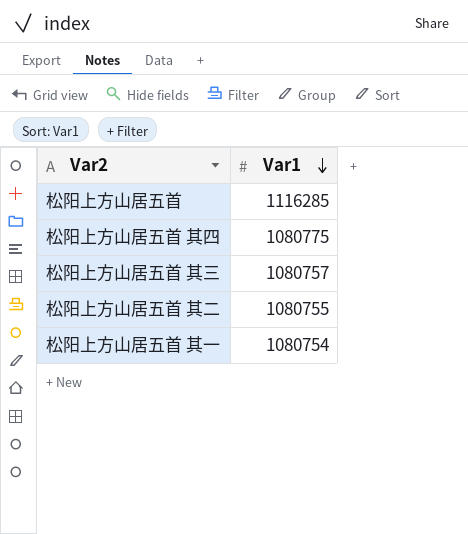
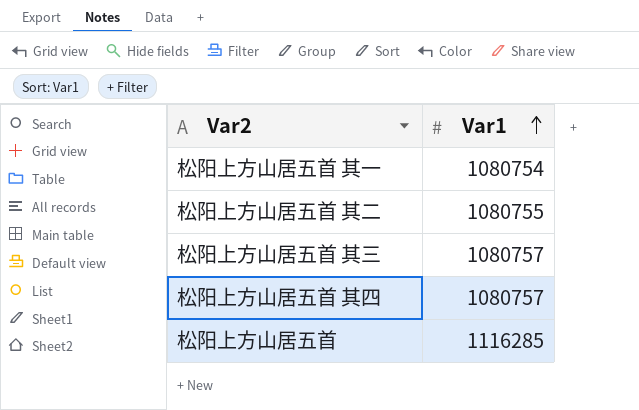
row order: Var1 descending -> Var1 ascending
松阳上方山居五首 其四 | Var1: 1080775 -> 1080757

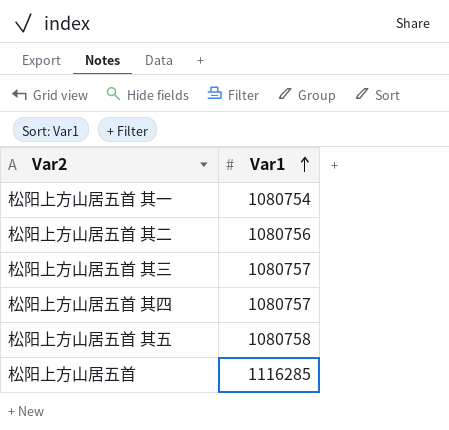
松阳上方山居五首 其二 | Var1: 1080755 -> 1080756
row 松阳上方山居五首 其五: none -> 1080758

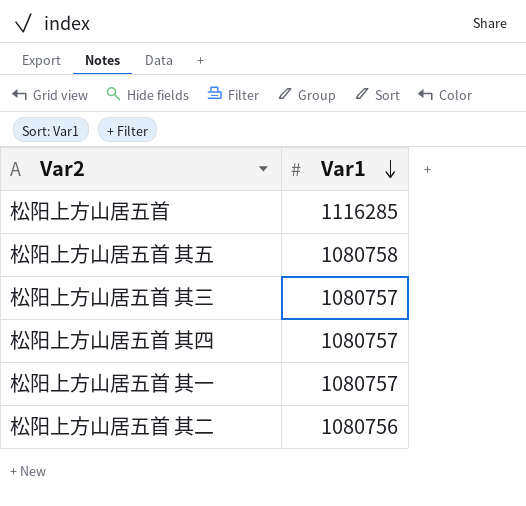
row order: Var1 ascending -> Var1 descending
松阳上方山居五首 其一 | Var1: 1080754 -> 1080757

